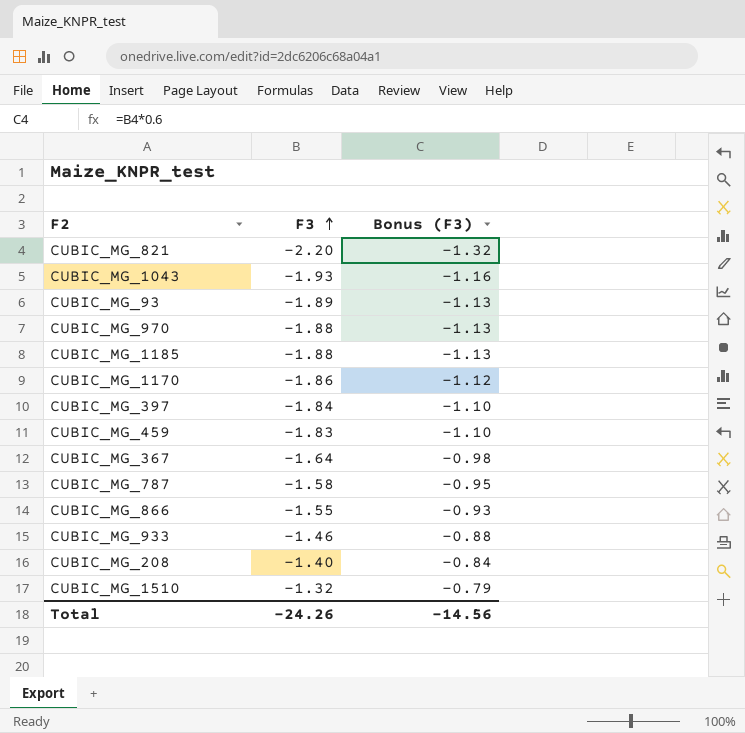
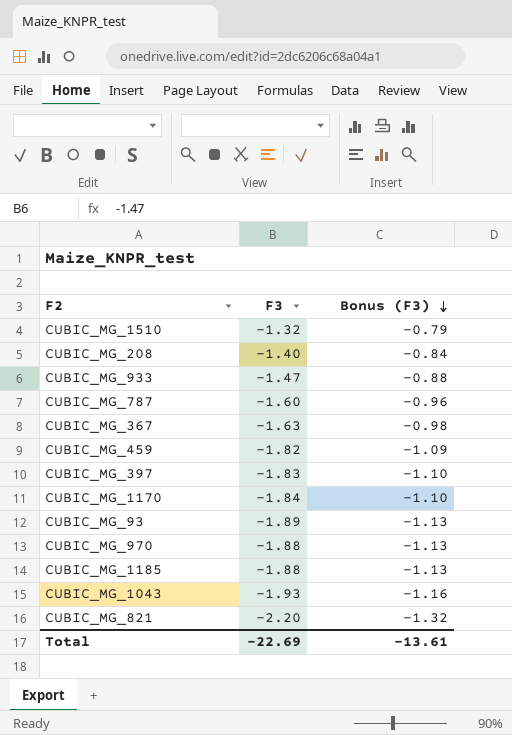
row order: F3 ascending -> Bonus (F3) descending
row CUBIC_MG_866: -1.55 | -0.93 -> none
CUBIC_MG_933 | F3: -1.46 -> -1.47
CUBIC_MG_787 | F3: -1.58 -> -1.60
CUBIC_MG_787 | Bonus (F3): -0.95 -> -0.96
CUBIC_MG_367 | F3: -1.64 -> -1.63
CUBIC_MG_459 | F3: -1.83 -> -1.82
CUBIC_MG_459 | Bonus (F3): -1.10 -> -1.09
CUBIC_MG_397 | F3: -1.84 -> -1.83
CUBIC_MG_1170 | F3: -1.86 -> -1.84
CUBIC_MG_1170 | Bonus (F3): -1.12 -> -1.10
Total | F3: -24.26 -> -22.69
Total | Bonus (F3): -14.56 -> -13.61

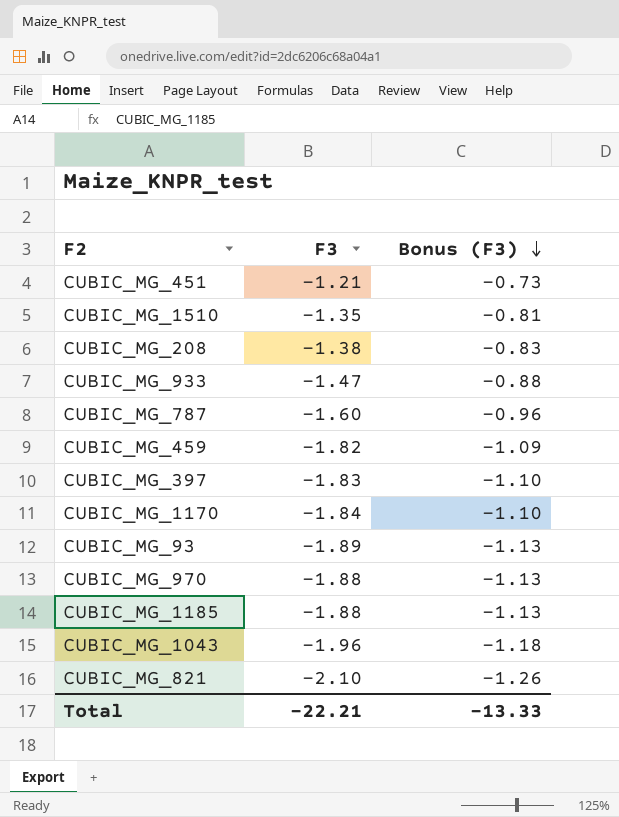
row CUBIC_MG_367: -1.63 | -0.98 -> none
row CUBIC_MG_451: none -> -1.21 | -0.73
CUBIC_MG_1510 | F3: -1.32 -> -1.35
CUBIC_MG_1510 | Bonus (F3): -0.79 -> -0.81
CUBIC_MG_208 | F3: -1.40 -> -1.38
CUBIC_MG_208 | Bonus (F3): -0.84 -> -0.83
CUBIC_MG_1043 | F3: -1.93 -> -1.96
CUBIC_MG_1043 | Bonus (F3): -1.16 -> -1.18
CUBIC_MG_821 | F3: -2.20 -> -2.10
CUBIC_MG_821 | Bonus (F3): -1.32 -> -1.26
Total | F3: -22.69 -> -22.21
Total | Bonus (F3): -13.61 -> -13.33

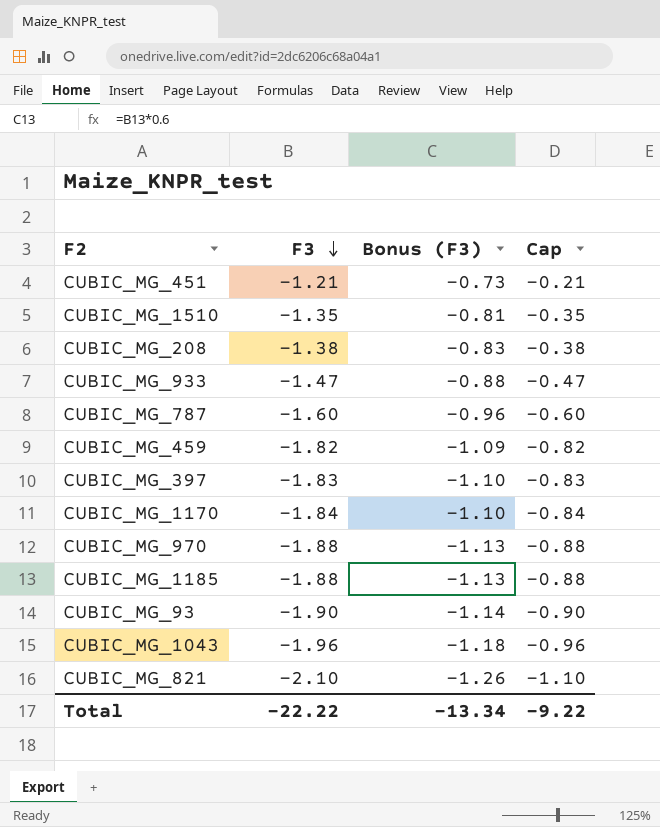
row order: Bonus (F3) descending -> F3 descending
column Cap | formula: none -> [F3] + 1
CUBIC_MG_93 | F3: -1.89 -> -1.90
CUBIC_MG_93 | Bonus (F3): -1.13 -> -1.14
Total | F3: -22.21 -> -22.22
Total | Bonus (F3): -13.33 -> -13.34

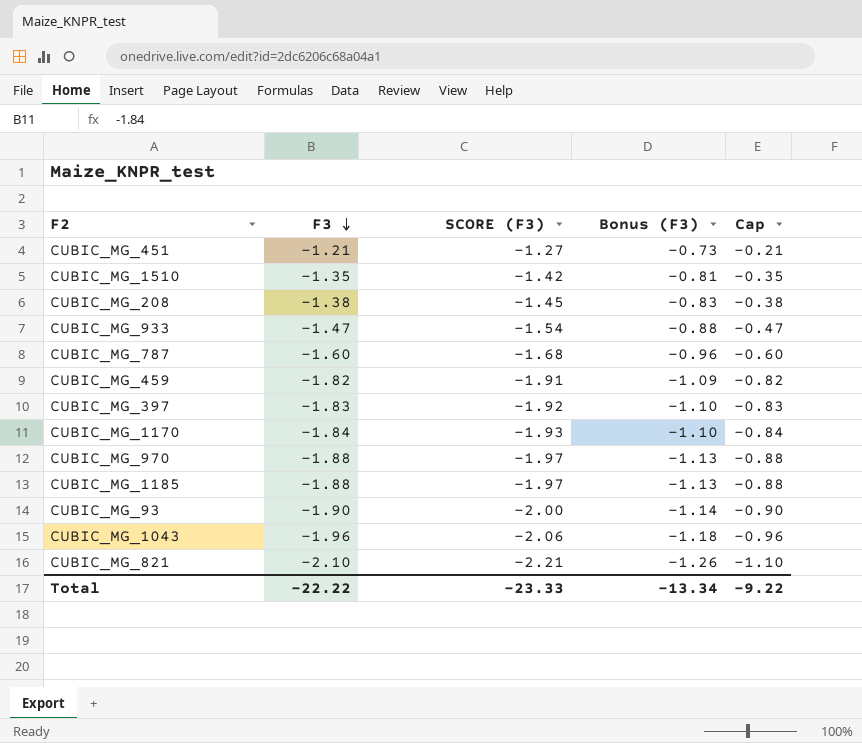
column SCORE (F3) | formula: none -> [F3] * 1.05

